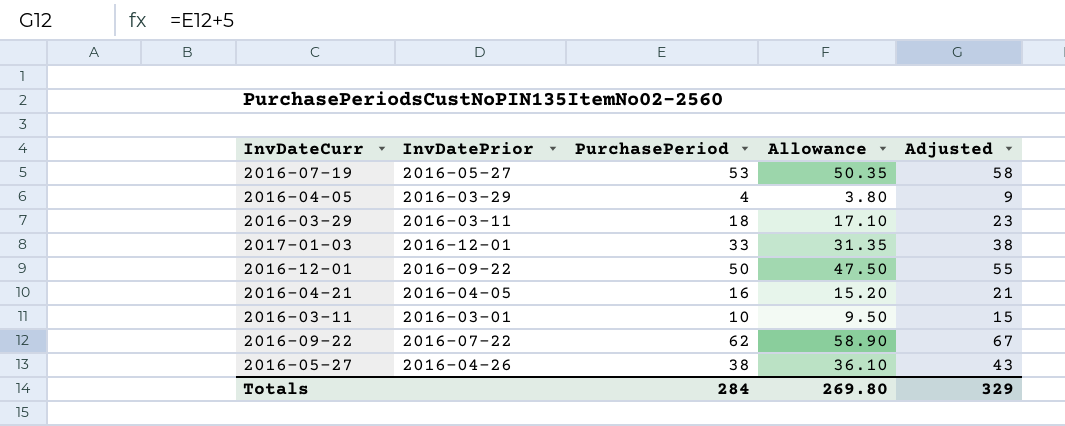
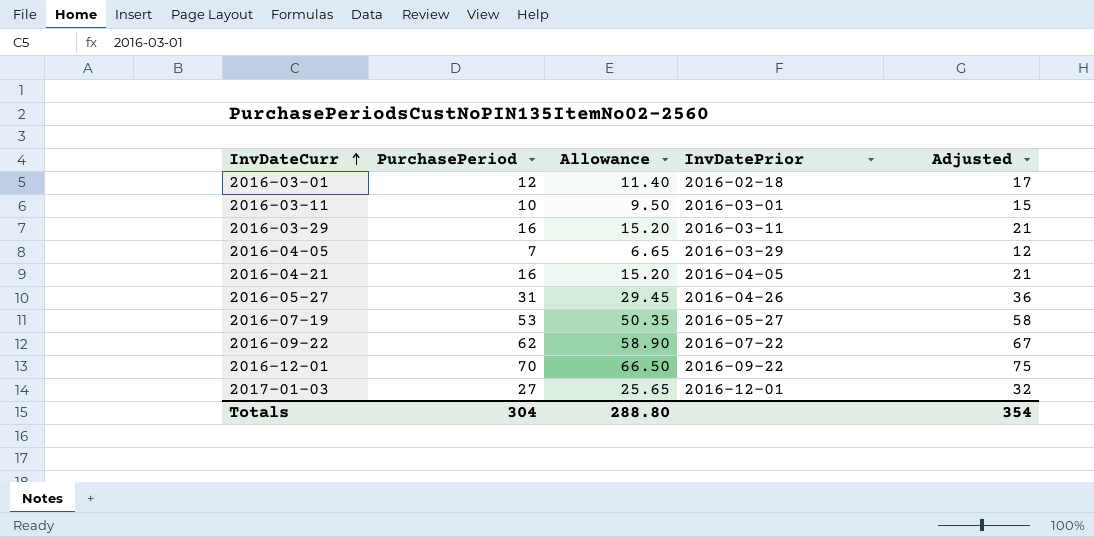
row order: none -> InvDateCurr ascending
column InvDatePrior | position: 2 -> 4
row 2016-03-01: none -> 12 | 11.40 | 2016-02-18 | 17
2016-03-29 | PurchasePeriod: 18 -> 16
2016-03-29 | Allowance: 17.10 -> 15.20
2016-03-29 | Adjusted: 23 -> 21
2016-04-05 | PurchasePeriod: 4 -> 7
2016-04-05 | Allowance: 3.80 -> 6.65
2016-04-05 | Adjusted: 9 -> 12
2016-05-27 | PurchasePeriod: 38 -> 31
2016-05-27 | Allowance: 36.10 -> 29.45
2016-05-27 | Adjusted: 43 -> 36
2016-12-01 | PurchasePeriod: 50 -> 70
2016-12-01 | Allowance: 47.50 -> 66.50
2016-12-01 | Adjusted: 55 -> 75
2017-01-03 | PurchasePeriod: 33 -> 27
2017-01-03 | Allowance: 31.35 -> 25.65
2017-01-03 | Adjusted: 38 -> 32
Totals | PurchasePeriod: 284 -> 304
Totals | Allowance: 269.80 -> 288.80
Totals | Adjusted: 329 -> 354

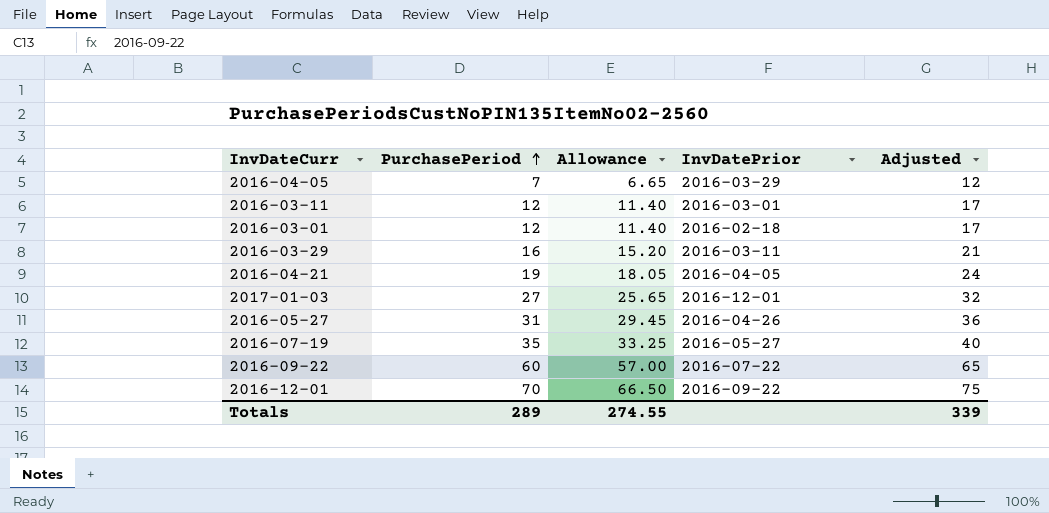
row order: InvDateCurr ascending -> PurchasePeriod ascending
2016-03-11 | PurchasePeriod: 10 -> 12
2016-03-11 | Allowance: 9.50 -> 11.40
2016-03-11 | Adjusted: 15 -> 17
2016-04-21 | PurchasePeriod: 16 -> 19
2016-04-21 | Allowance: 15.20 -> 18.05
2016-04-21 | Adjusted: 21 -> 24
2016-07-19 | PurchasePeriod: 53 -> 35
2016-07-19 | Allowance: 50.35 -> 33.25
2016-07-19 | Adjusted: 58 -> 40
2016-09-22 | PurchasePeriod: 62 -> 60
2016-09-22 | Allowance: 58.90 -> 57.00
2016-09-22 | Adjusted: 67 -> 65
Totals | PurchasePeriod: 304 -> 289
Totals | Allowance: 288.80 -> 274.55
Totals | Adjusted: 354 -> 339

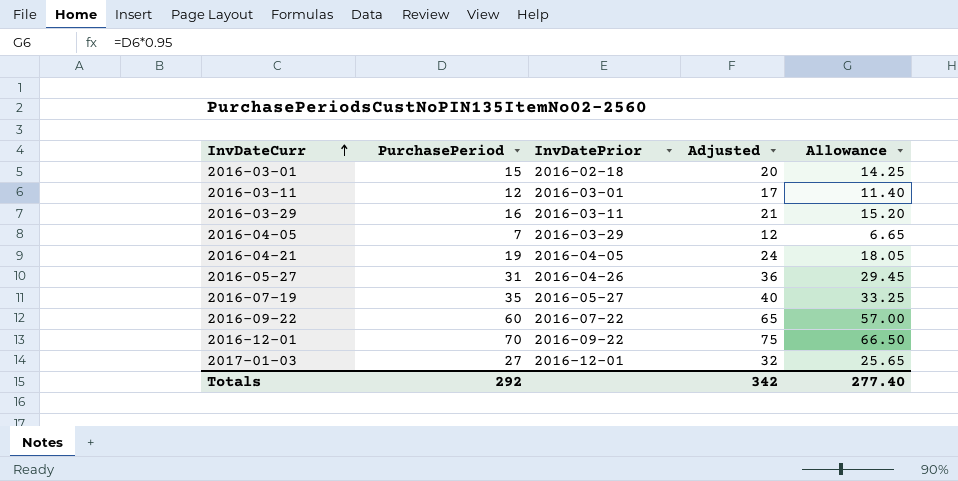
row order: PurchasePeriod ascending -> InvDateCurr ascending
column Allowance | position: 3 -> 5
2016-03-01 | PurchasePeriod: 12 -> 15
2016-03-01 | Adjusted: 17 -> 20
2016-03-01 | Allowance: 11.40 -> 14.25
Totals | PurchasePeriod: 289 -> 292
Totals | Adjusted: 339 -> 342
Totals | Allowance: 274.55 -> 277.40

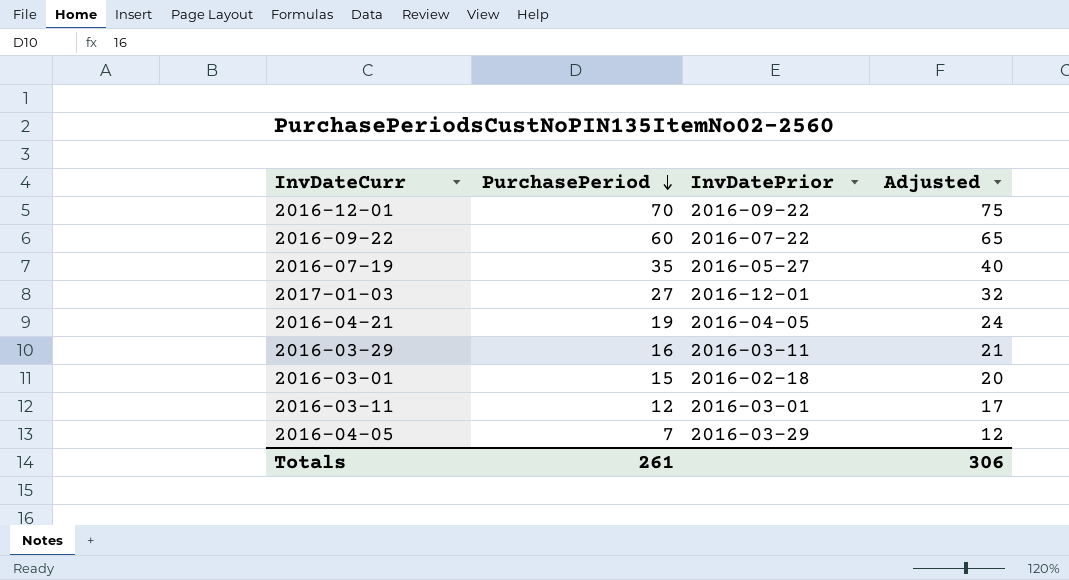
row order: InvDateCurr ascending -> PurchasePeriod descending
column Allowance | formula: [PurchasePeriod] * 0.95 -> none
row 2016-05-27: 31 | 2016-04-26 | 36 | 29.45 -> none
Totals | PurchasePeriod: 292 -> 261
Totals | Adjusted: 342 -> 306

